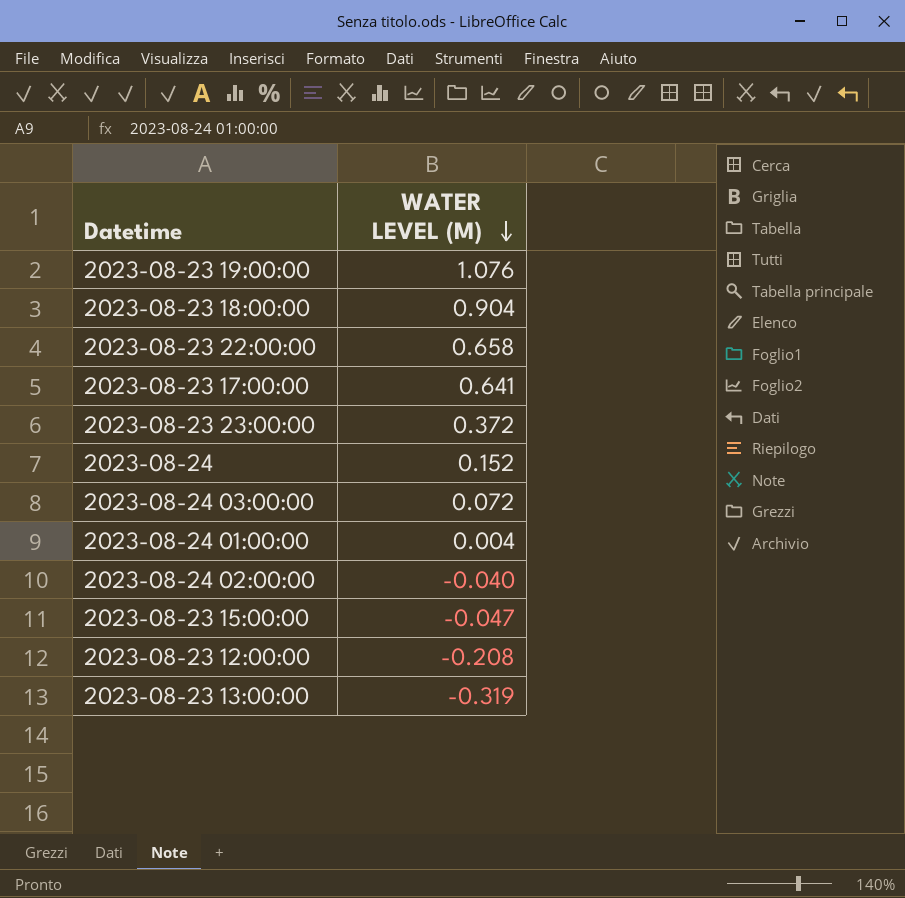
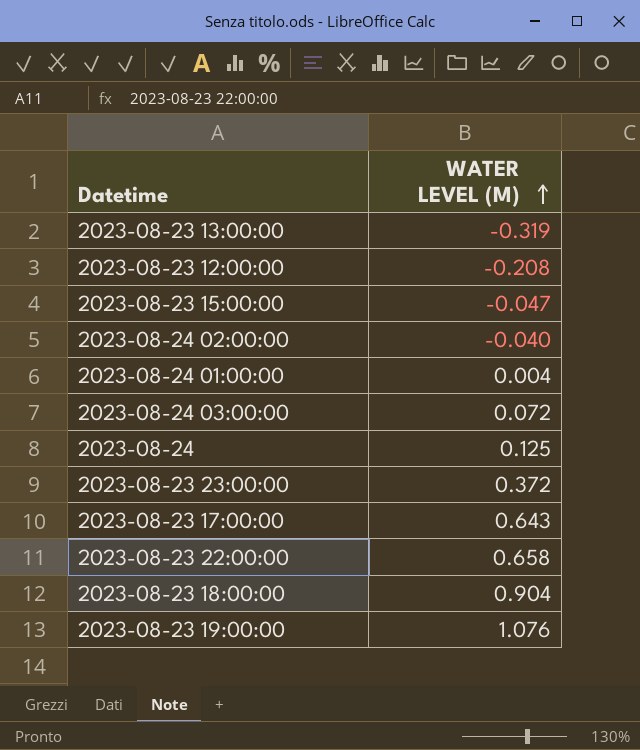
row order: WATER LEVEL (M) descending -> WATER LEVEL (M) ascending
2023-08-24 | WATER LEVEL (M): 0.152 -> 0.125
2023-08-23 17:00:00 | WATER LEVEL (M): 0.641 -> 0.643

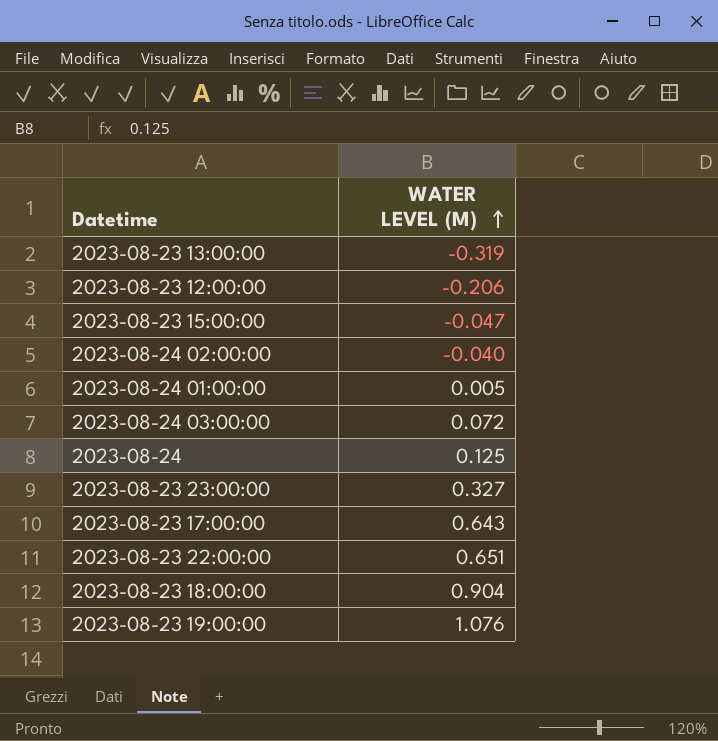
2023-08-23 12:00:00 | WATER LEVEL (M): -0.208 -> -0.206
2023-08-24 01:00:00 | WATER LEVEL (M): 0.004 -> 0.005
2023-08-23 23:00:00 | WATER LEVEL (M): 0.372 -> 0.327
2023-08-23 22:00:00 | WATER LEVEL (M): 0.658 -> 0.651

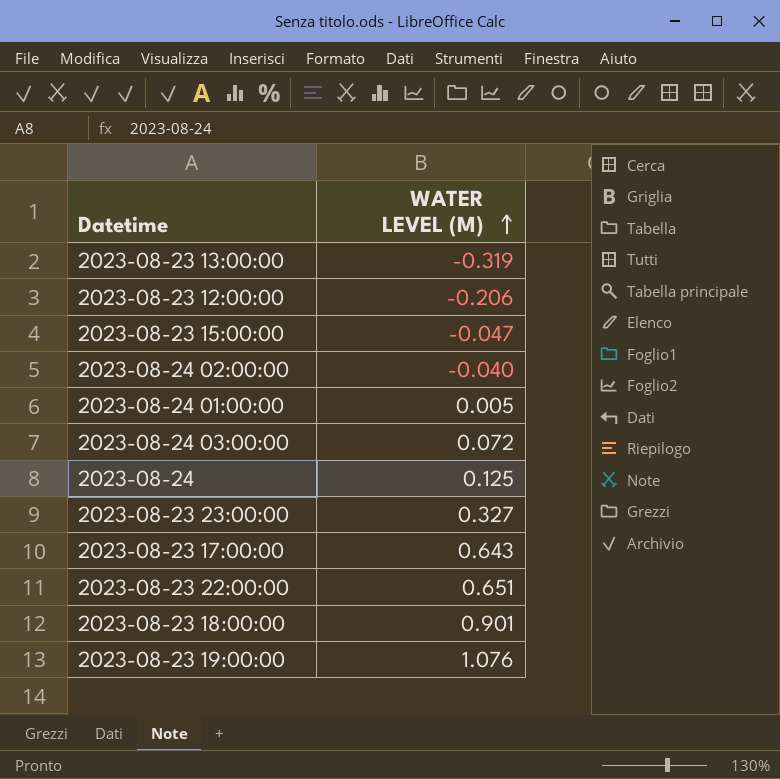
2023-08-23 18:00:00 | WATER LEVEL (M): 0.904 -> 0.901

